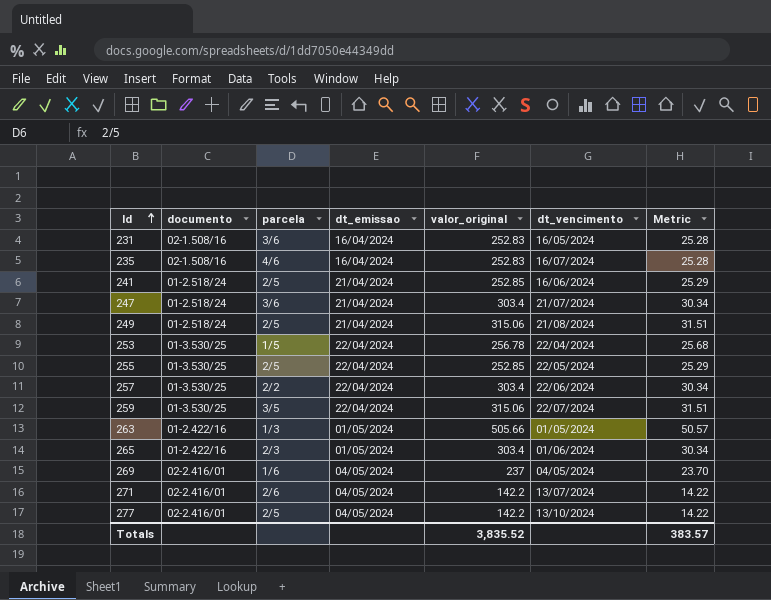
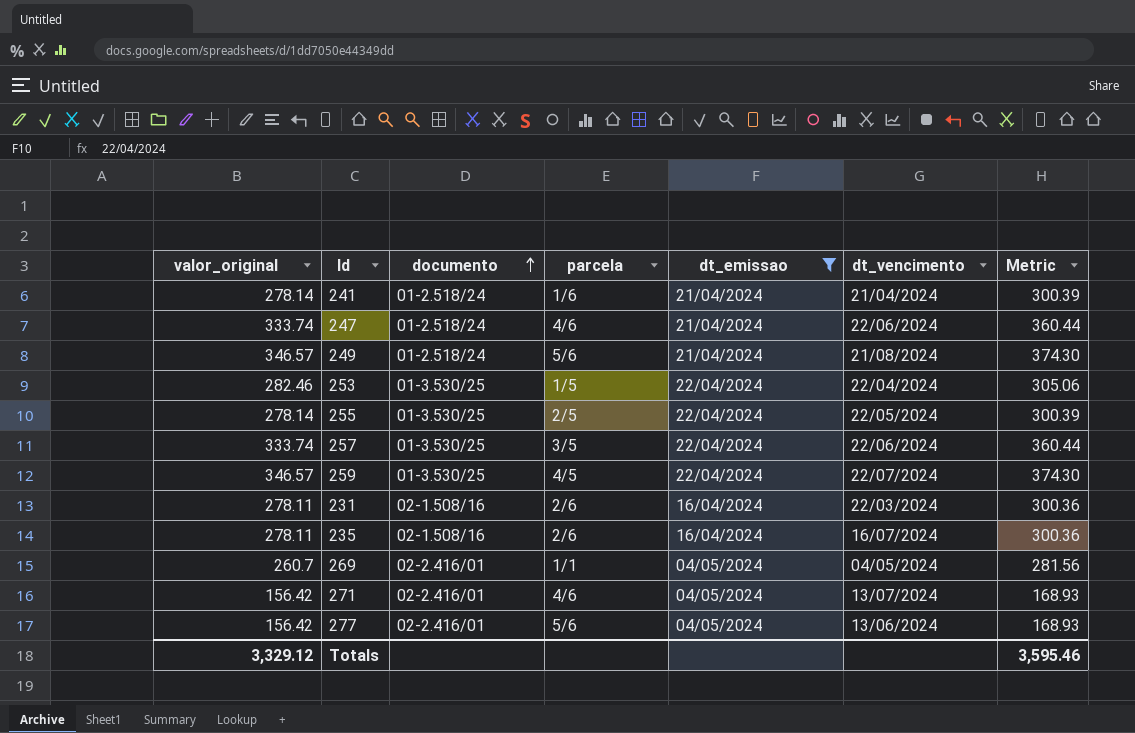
filter: none -> dt_emissao != 01/05/2024
row order: Id ascending -> documento ascending
column valor_original | position: 5 -> 1
column Metric | formula: [valor_original] * 0.1 -> [valor_original] * 1.08
241 | valor_original: 252.85 -> 278.14
241 | parcela: 2/5 -> 1/6
241 | dt_vencimento: 16/06/2024 -> 21/04/2024
247 | valor_original: 303.4 -> 333.74
247 | parcela: 3/6 -> 4/6
247 | dt_vencimento: 21/07/2024 -> 22/06/2024
249 | valor_original: 315.06 -> 346.57
249 | parcela: 2/5 -> 5/6
253 | valor_original: 256.78 -> 282.46
255 | valor_original: 252.85 -> 278.14
257 | valor_original: 303.4 -> 333.74
257 | parcela: 2/2 -> 3/5
259 | valor_original: 315.06 -> 346.57
259 | parcela: 3/5 -> 4/5
231 | valor_original: 252.83 -> 278.11
231 | parcela: 3/6 -> 2/6
231 | dt_vencimento: 16/05/2024 -> 22/03/2024
235 | valor_original: 252.83 -> 278.11
235 | parcela: 4/6 -> 2/6
269 | valor_original: 237 -> 260.7
269 | parcela: 1/6 -> 1/1
271 | valor_original: 142.2 -> 156.42
271 | parcela: 2/6 -> 4/6
277 | valor_original: 142.2 -> 156.42
277 | parcela: 2/5 -> 5/6
277 | dt_vencimento: 13/10/2024 -> 13/06/2024
Totals | valor_original: 3,835.52 -> 3,329.12
Totals | Metric: 383.57 -> 3,595.46

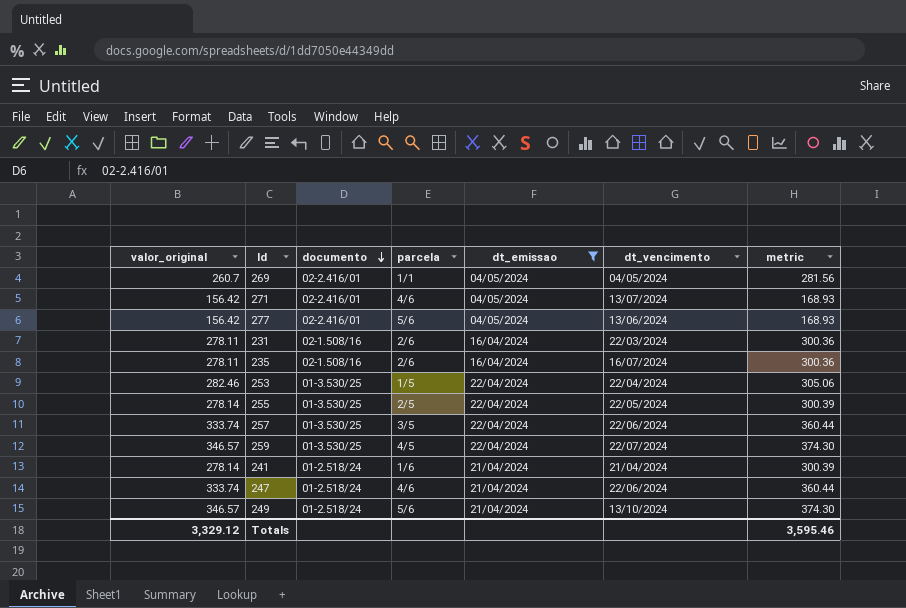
row order: documento ascending -> documento descending
column name: Metric -> metric
249 | dt_vencimento: 21/08/2024 -> 13/10/2024

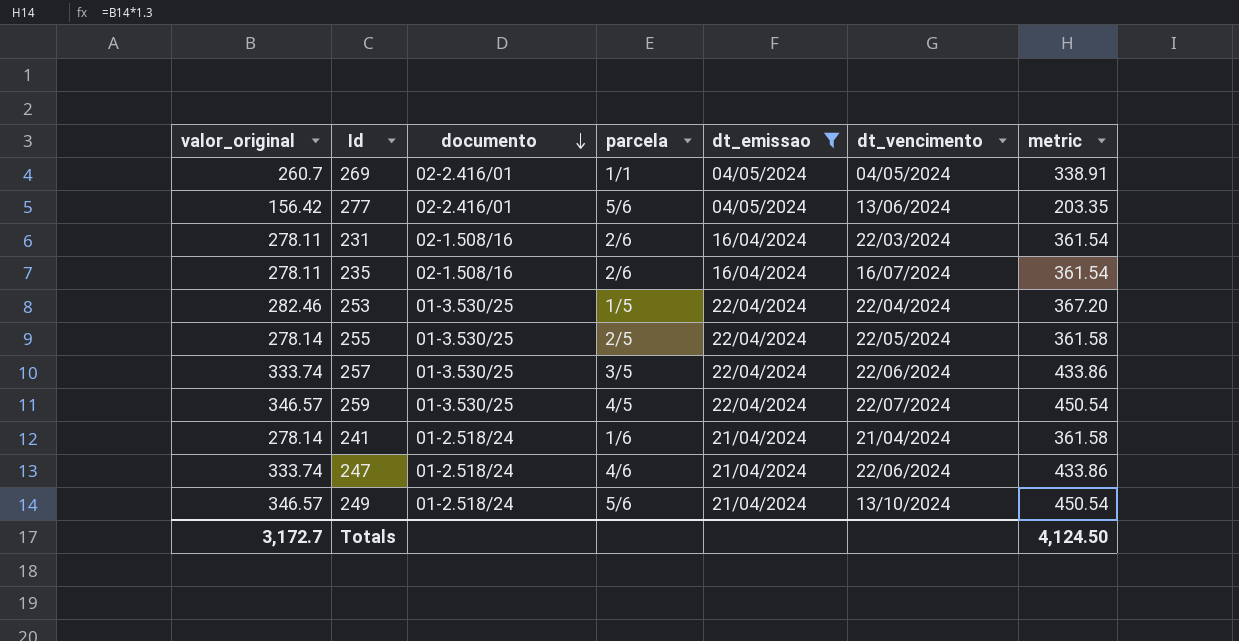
column metric | formula: [valor_original] * 1.08 -> [valor_original] * 1.3
row 271: 156.42 | 02-2.416/01 | 4/6 | 04/05/2024 | 13/07/2024 | 168.93 -> none
Totals | valor_original: 3,329.12 -> 3,172.7
Totals | metric: 3,595.46 -> 4,124.50

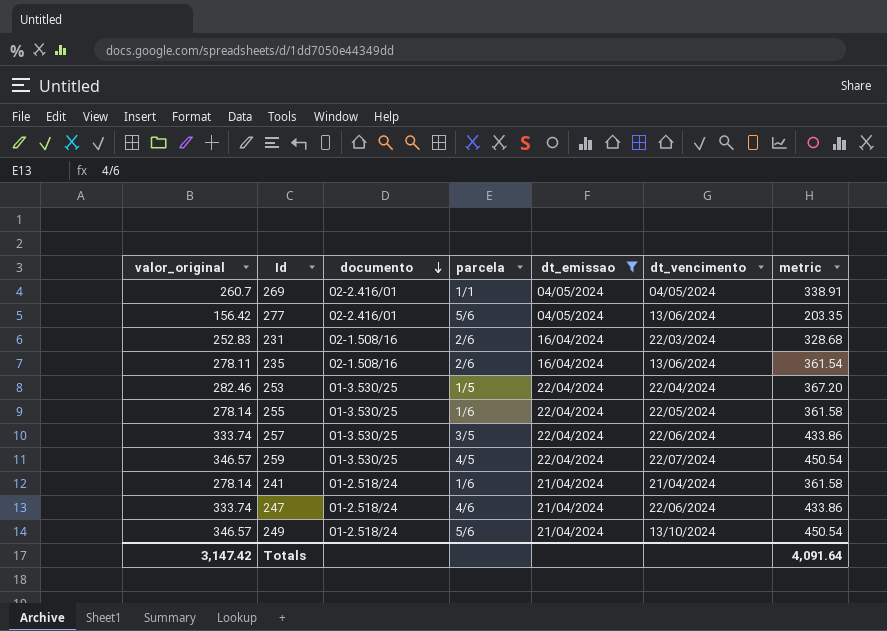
231 | valor_original: 278.11 -> 252.83
231 | metric: 361.54 -> 328.68
235 | dt_vencimento: 16/07/2024 -> 13/06/2024
255 | parcela: 2/5 -> 1/6
Totals | valor_original: 3,172.7 -> 3,147.42
Totals | metric: 4,124.50 -> 4,091.64

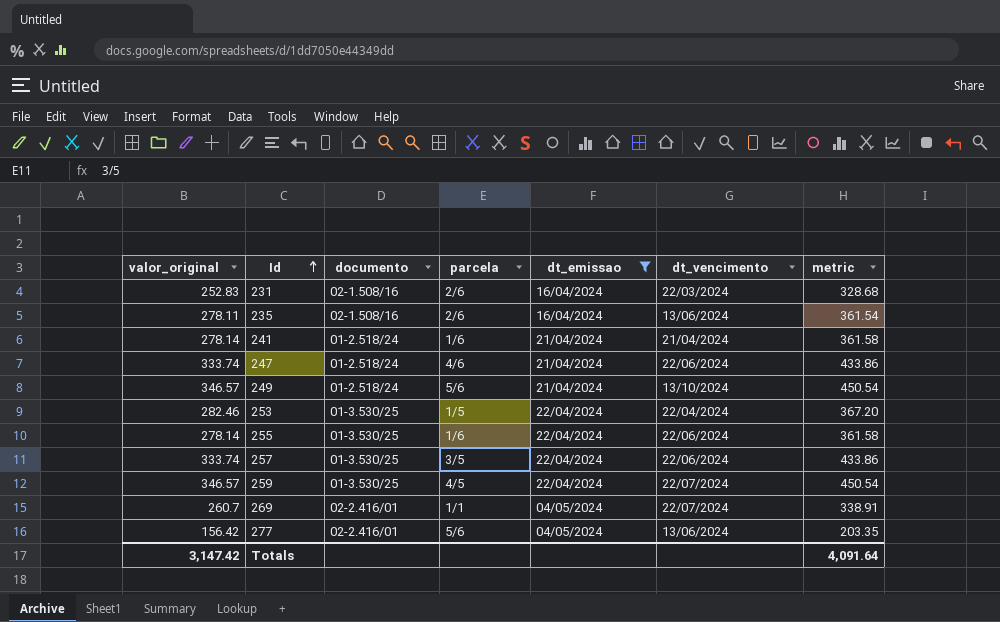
row order: documento descending -> Id ascending
255 | dt_vencimento: 22/05/2024 -> 22/06/2024
269 | dt_vencimento: 04/05/2024 -> 22/07/2024

